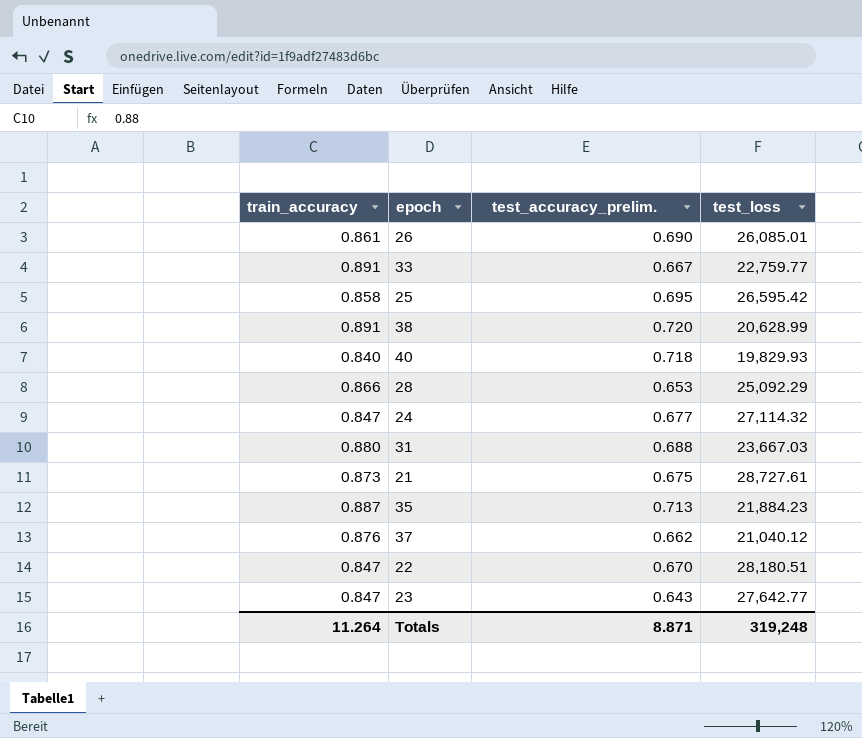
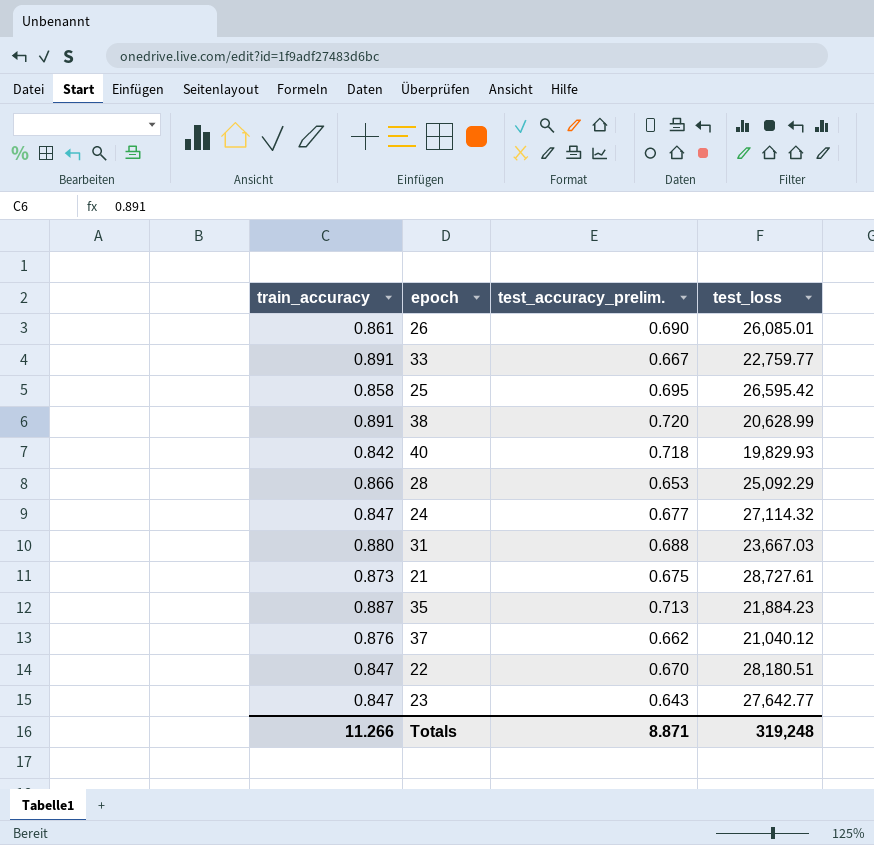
40 | train_accuracy: 0.840 -> 0.842
Totals | train_accuracy: 11.264 -> 11.266

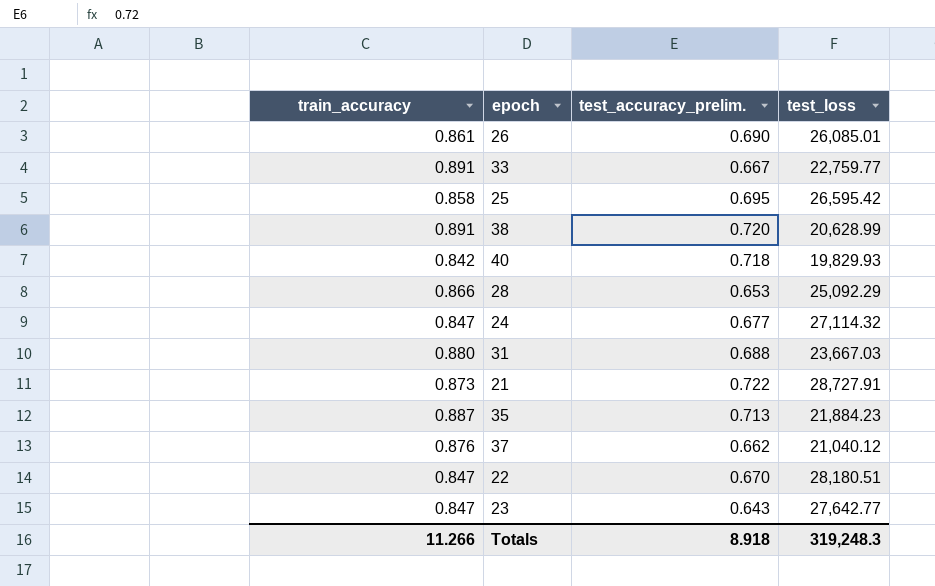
21 | test_accuracy_prelim.: 0.675 -> 0.722
21 | test_loss: 28,727.61 -> 28,727.91
Totals | test_accuracy_prelim.: 8.871 -> 8.918
Totals | test_loss: 319,248 -> 319,248.3

